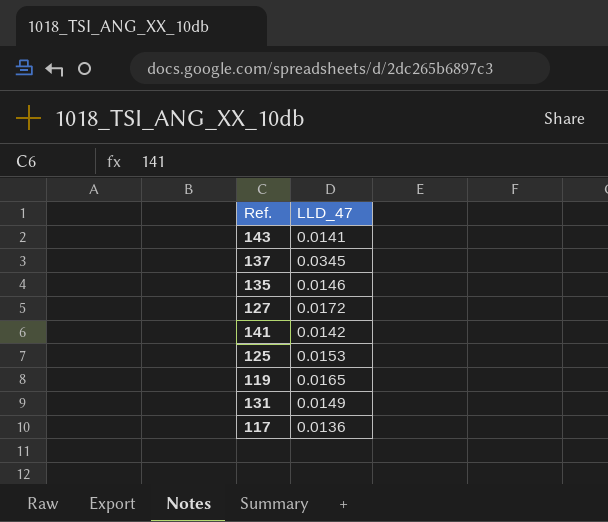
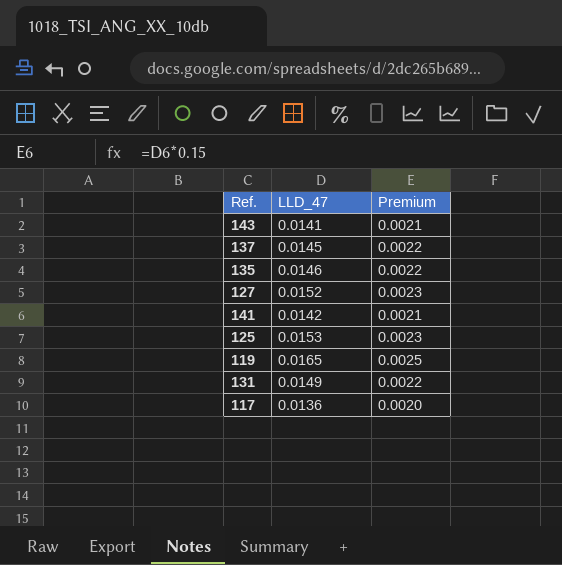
column Premium | formula: none -> [LLD_47] * 0.15
137 | LLD_47: 0.0345 -> 0.0145
127 | LLD_47: 0.0172 -> 0.0152

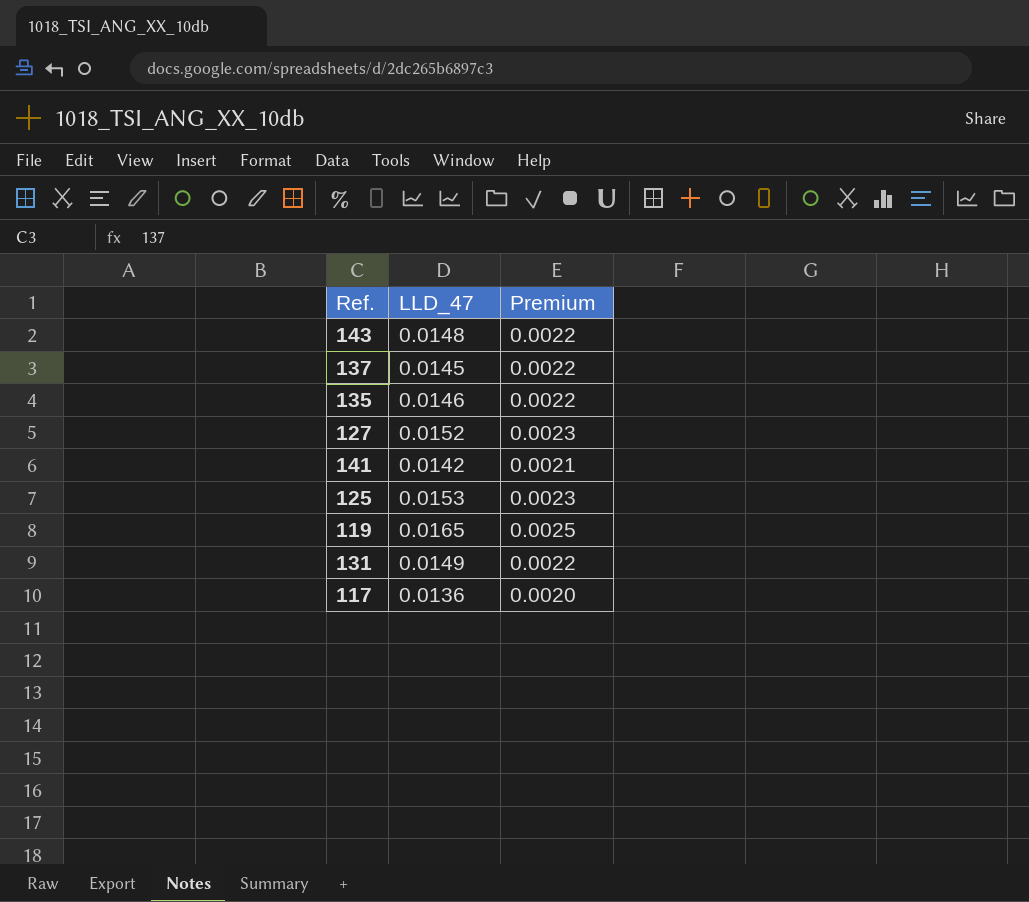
143 | LLD_47: 0.0141 -> 0.0148
143 | Premium: 0.0021 -> 0.0022

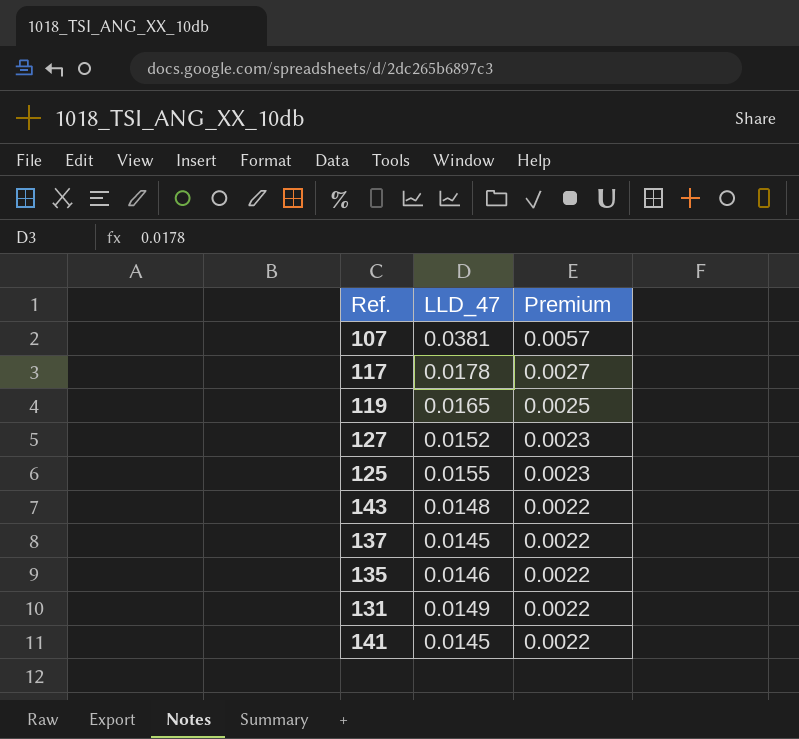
row order: none -> Premium descending
row 107: none -> 0.0381 | 0.0057
117 | LLD_47: 0.0136 -> 0.0178
117 | Premium: 0.0020 -> 0.0027
125 | LLD_47: 0.0153 -> 0.0155
141 | LLD_47: 0.0142 -> 0.0145
141 | Premium: 0.0021 -> 0.0022

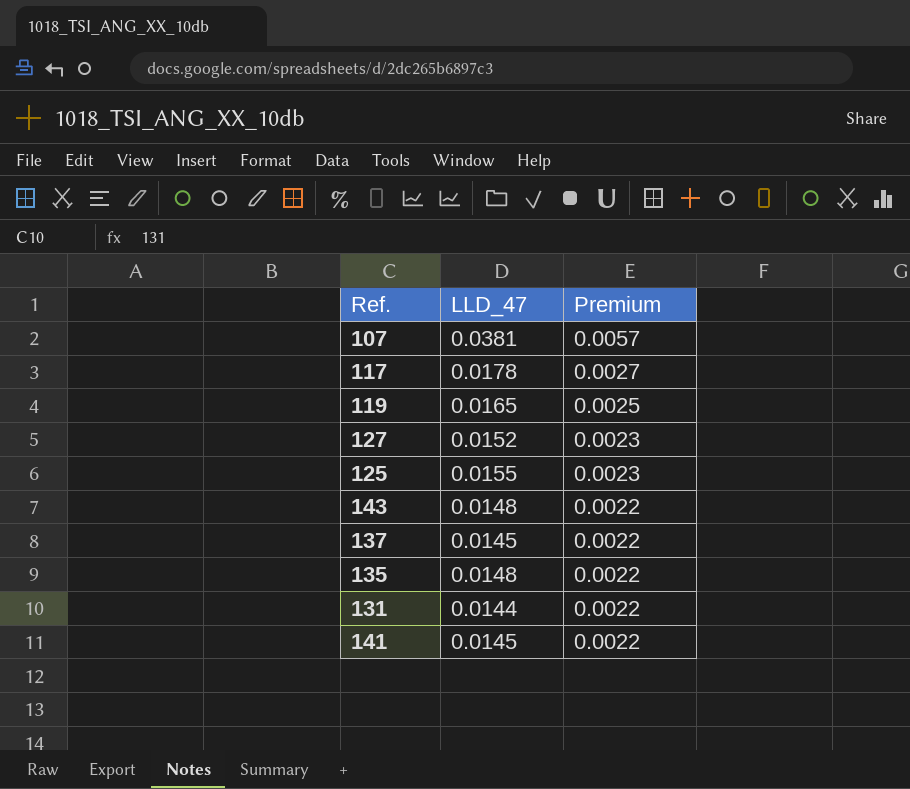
135 | LLD_47: 0.0146 -> 0.0148
131 | LLD_47: 0.0149 -> 0.0144

